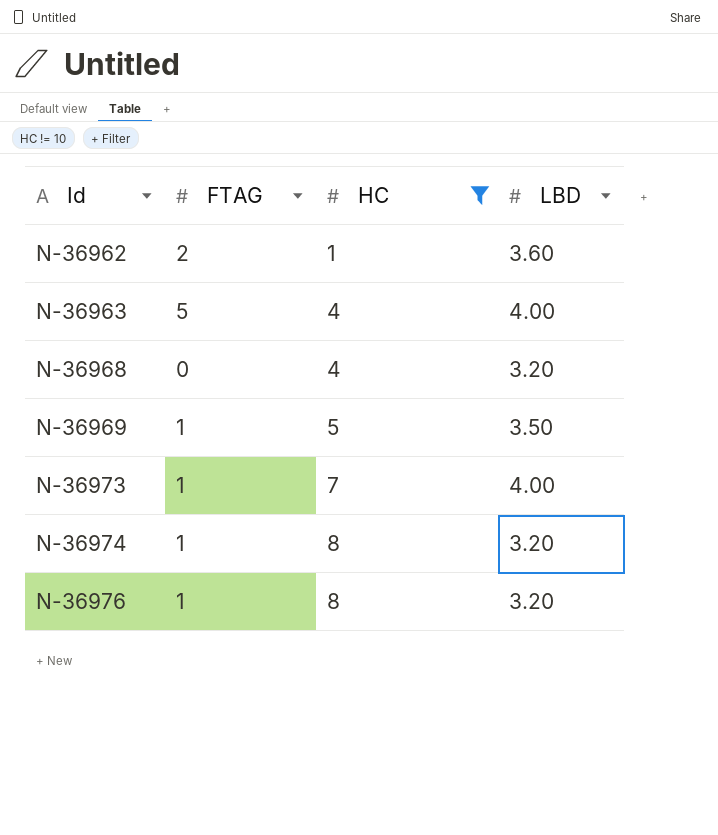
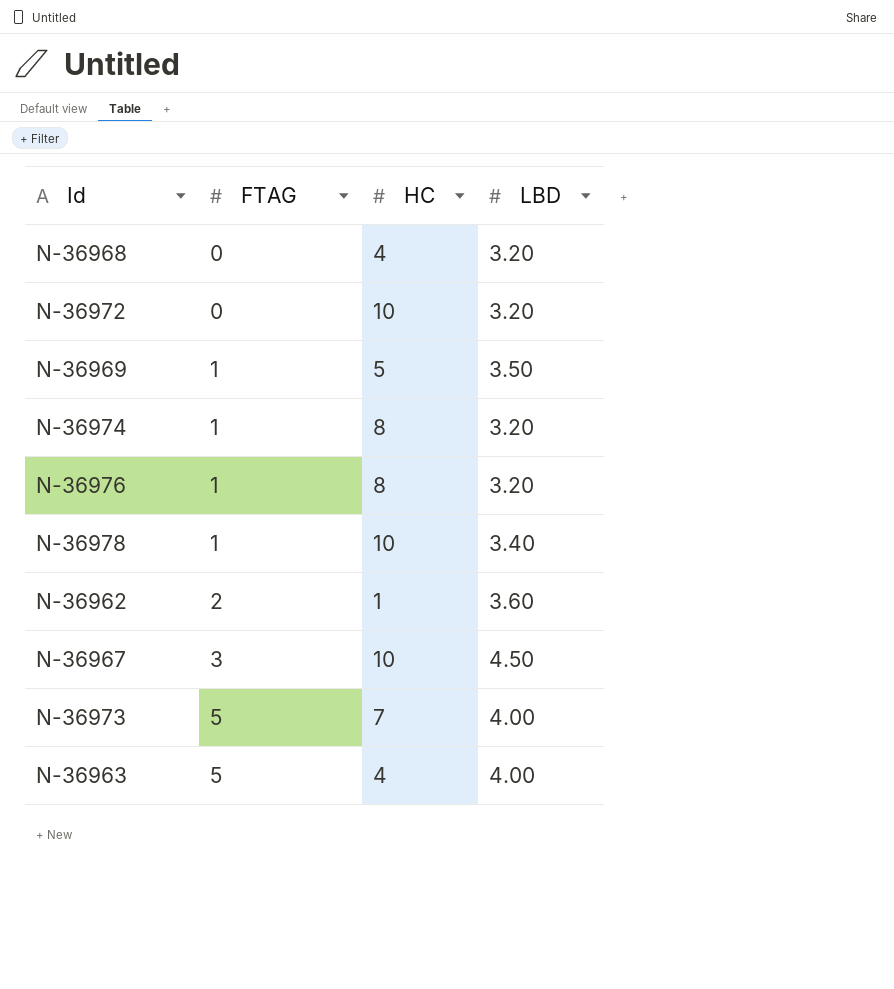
filter: HC != 10 -> none
row order: Id ascending -> FTAG ascending
N-36973 | FTAG: 1 -> 5

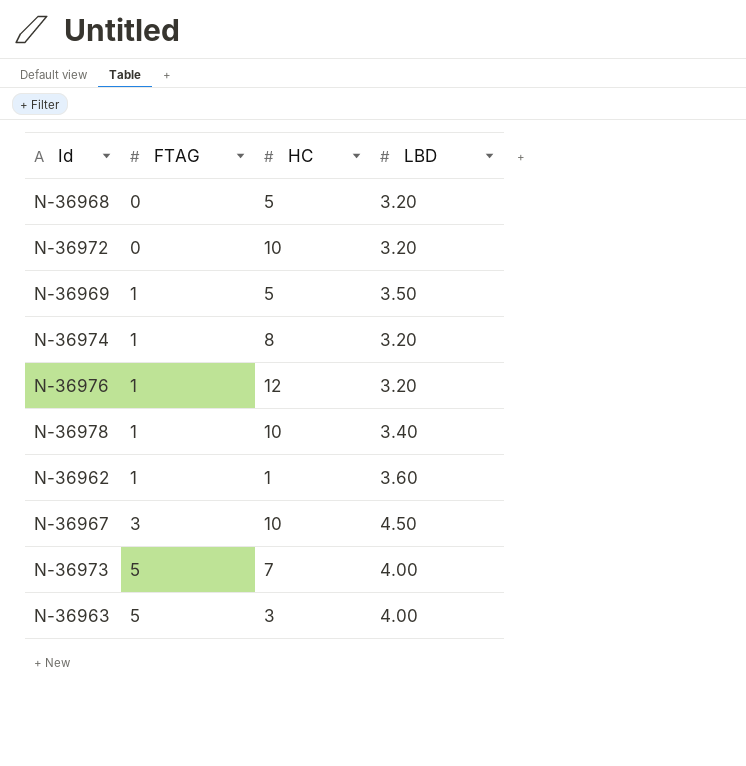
N-36968 | HC: 4 -> 5
N-36976 | HC: 8 -> 12
N-36962 | FTAG: 2 -> 1
N-36963 | HC: 4 -> 3

